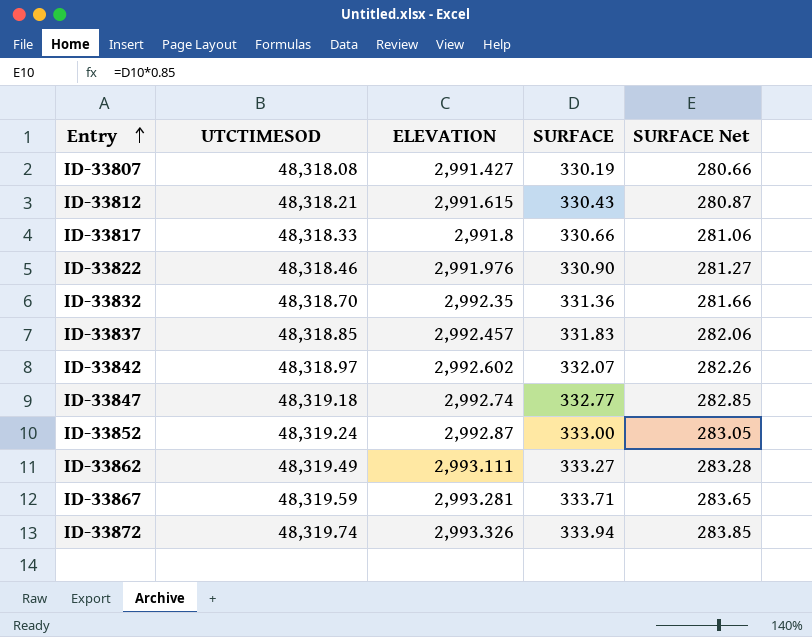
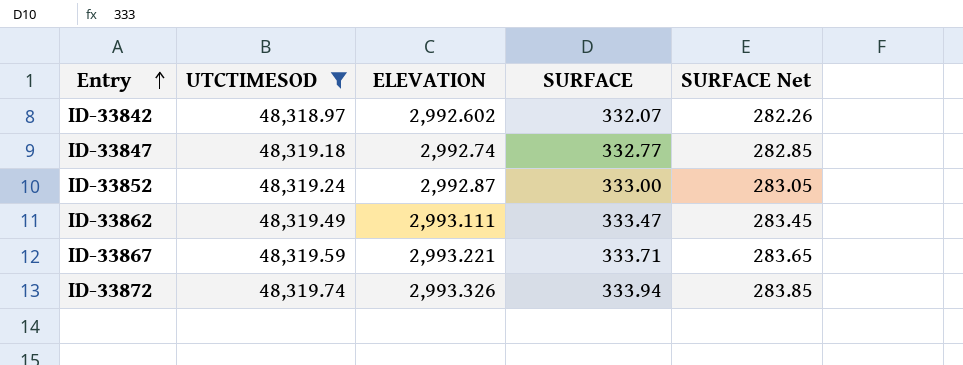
filter: none -> UTCTIMESOD >= 48,318.97
ID-33862 | SURFACE: 333.27 -> 333.47
ID-33862 | SURFACE Net: 283.28 -> 283.45
ID-33867 | ELEVATION: 2,993.281 -> 2,993.221

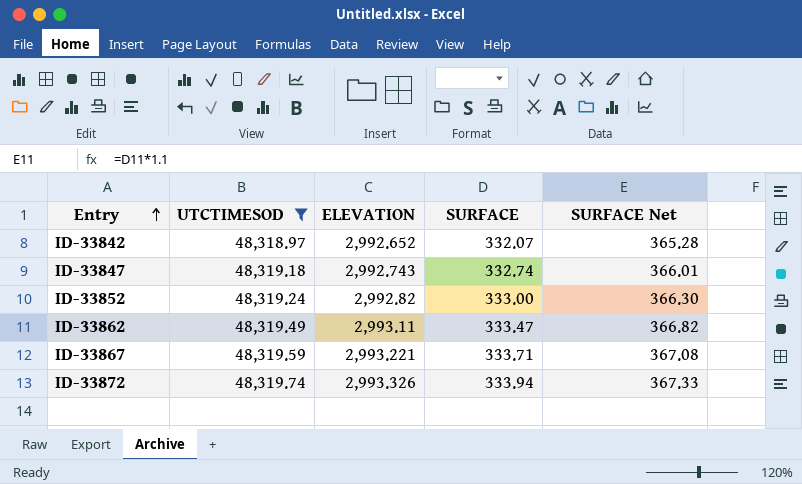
column SURFACE Net | formula: [SURFACE] * 0.85 -> [SURFACE] * 1.1
ID-33842 | ELEVATION: 2,992.602 -> 2,992.652
ID-33847 | ELEVATION: 2,992.74 -> 2,992.743
ID-33847 | SURFACE: 332.77 -> 332.74
ID-33852 | ELEVATION: 2,992.87 -> 2,992.82
ID-33862 | ELEVATION: 2,993.111 -> 2,993.11

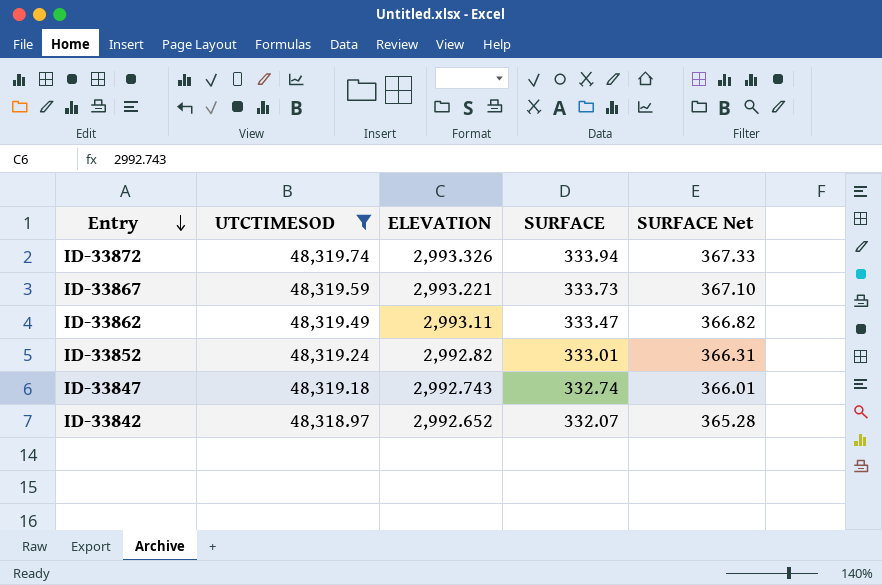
row order: Entry ascending -> Entry descending
ID-33867 | SURFACE: 333.71 -> 333.73
ID-33867 | SURFACE Net: 367.08 -> 367.10
ID-33852 | SURFACE: 333.00 -> 333.01
ID-33852 | SURFACE Net: 366.30 -> 366.31

